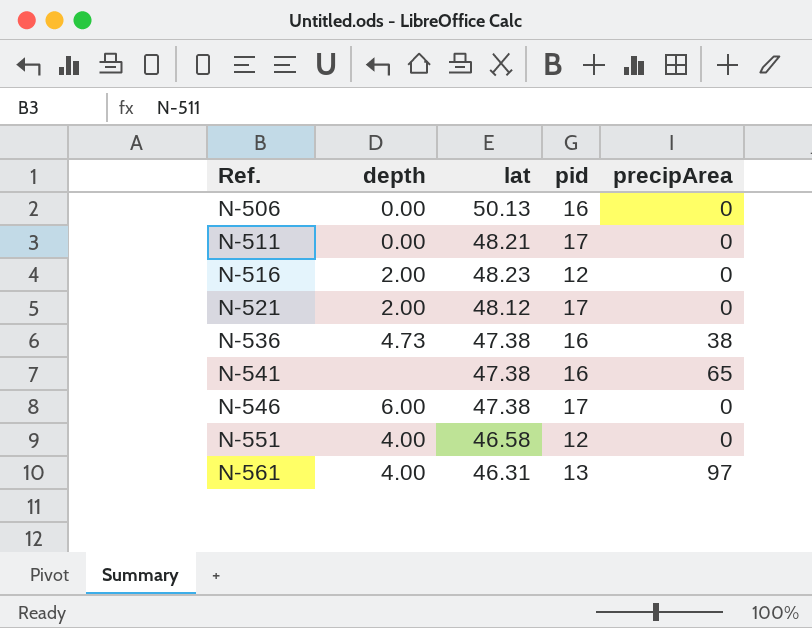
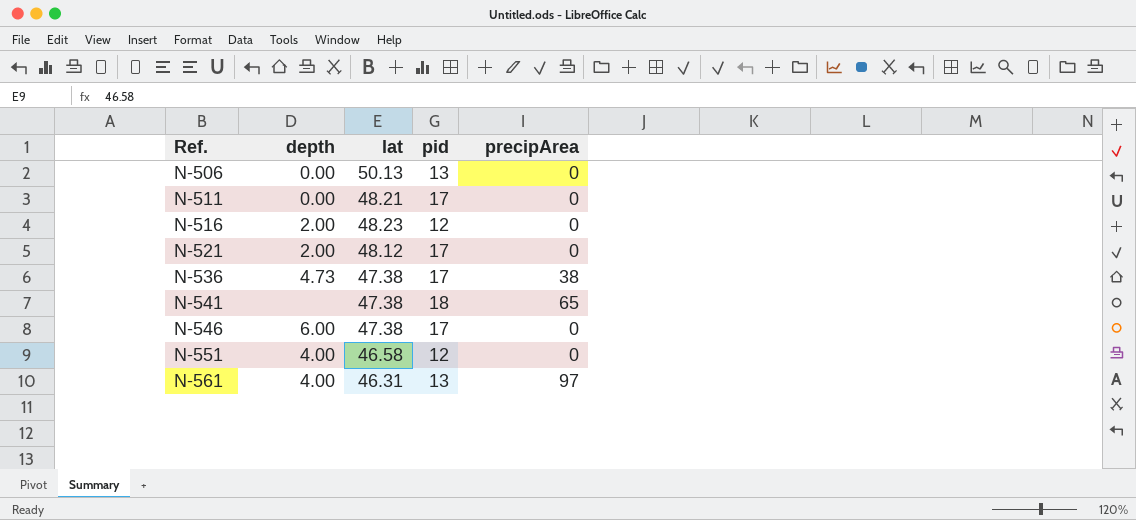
N-506 | pid: 16 -> 13
N-536 | pid: 16 -> 17
N-541 | pid: 16 -> 18

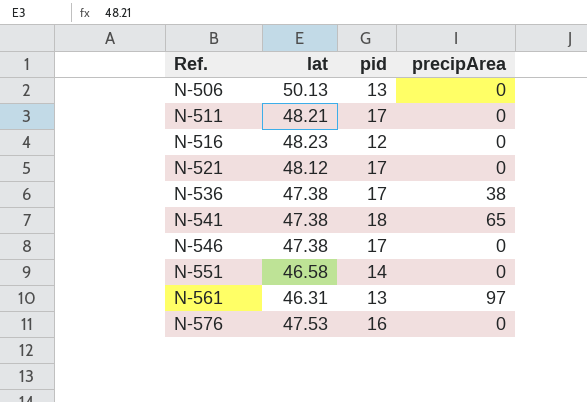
column depth | position: 2 -> none
N-551 | pid: 12 -> 14
row N-576: none -> 47.53 | 16 | 0

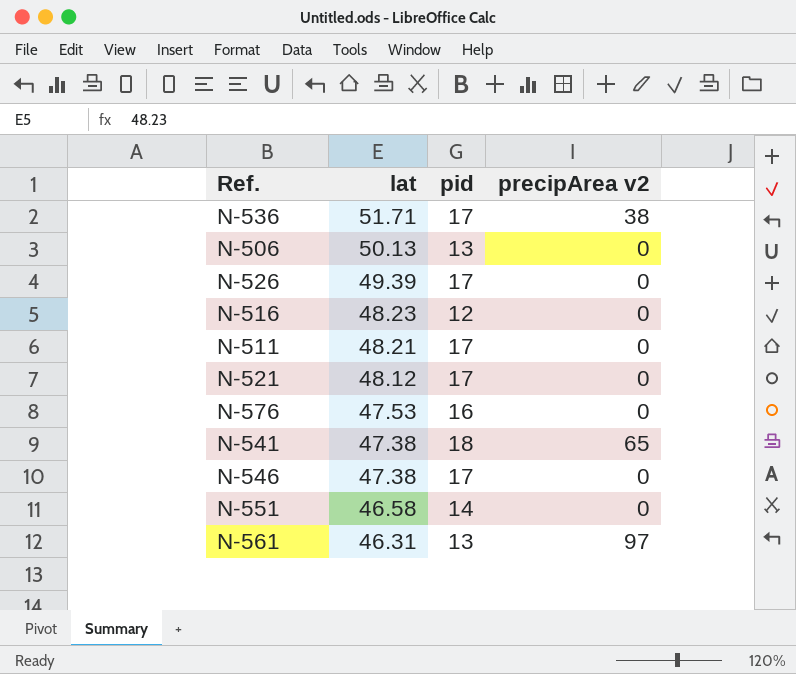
row order: Ref. ascending -> lat descending
column name: precipArea -> precipArea v2
N-536 | lat: 47.38 -> 51.71
row N-526: none -> 49.39 | 17 | 0

